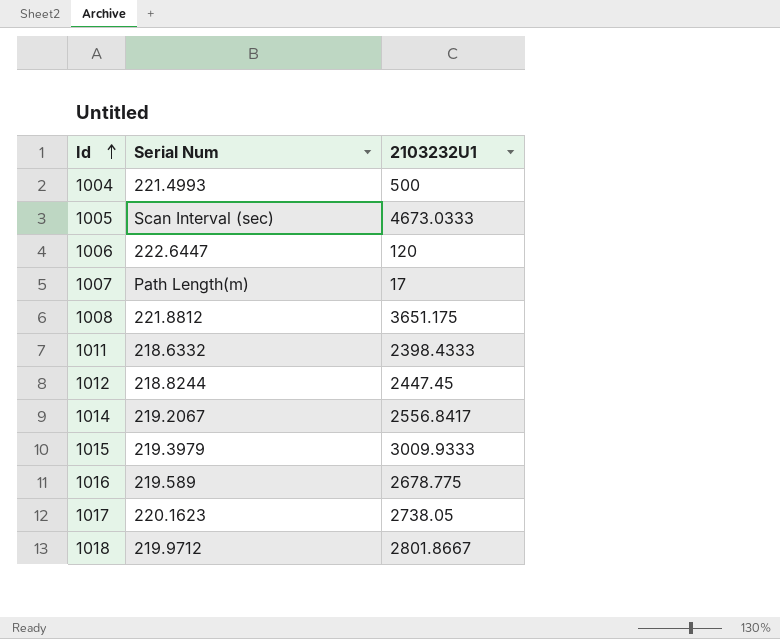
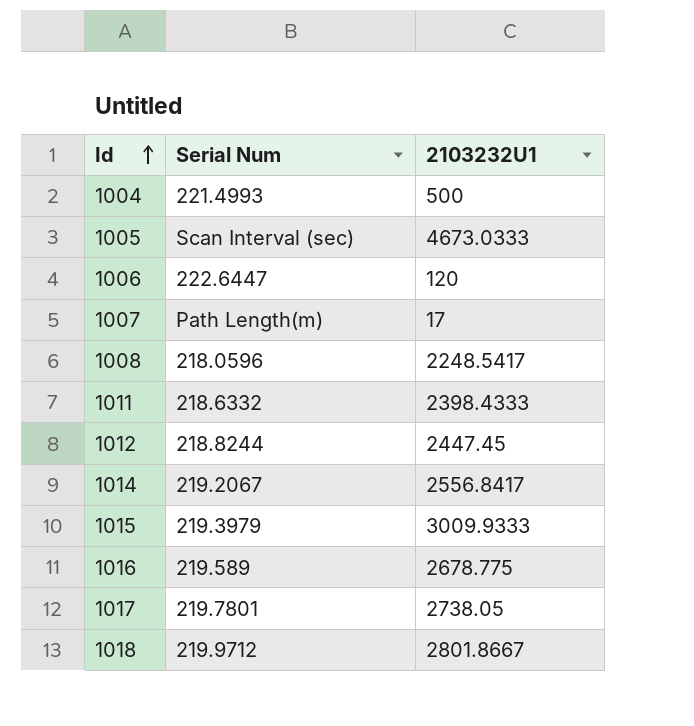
1008 | Serial Num: 221.8812 -> 218.0596
1008 | 2103232U1: 3651.175 -> 2248.5417
1017 | Serial Num: 220.1623 -> 219.7801

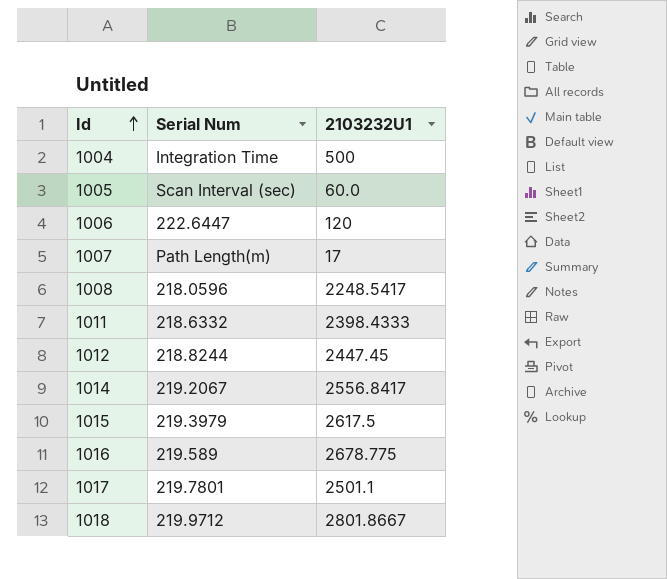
1004 | Serial Num: 221.4993 -> Integration Time
1005 | 2103232U1: 4673.0333 -> 60.0
1015 | 2103232U1: 3009.9333 -> 2617.5
1017 | 2103232U1: 2738.05 -> 2501.1

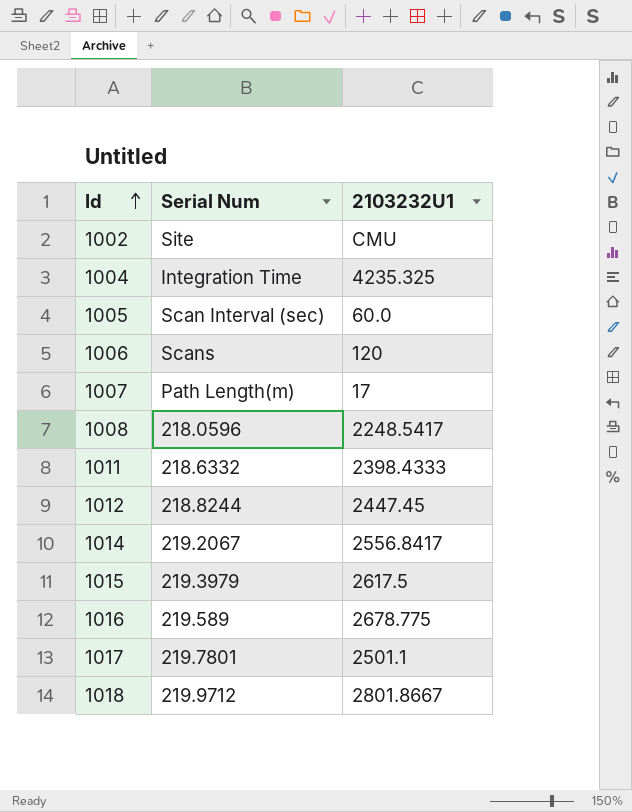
row 1002: none -> Site | CMU
1004 | 2103232U1: 500 -> 4235.325
1006 | Serial Num: 222.6447 -> Scans

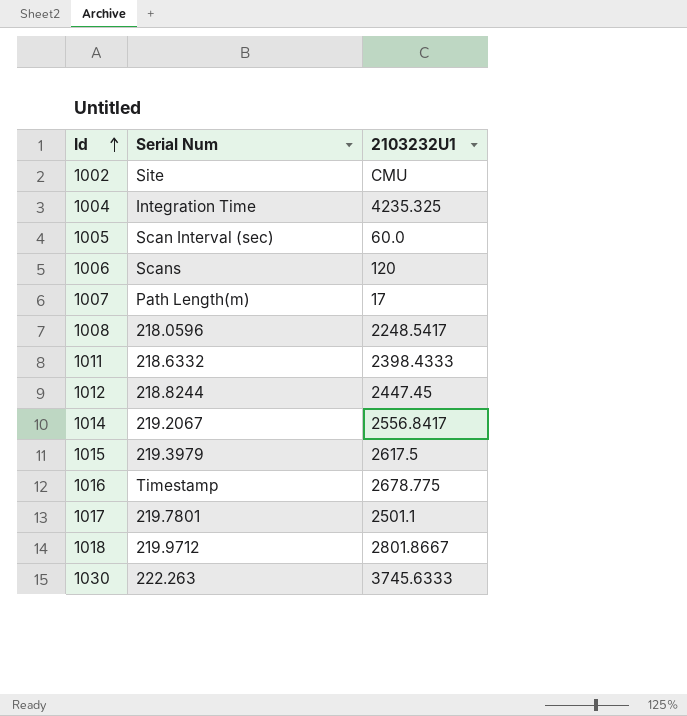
1016 | Serial Num: 219.589 -> Timestamp
row 1030: none -> 222.263 | 3745.6333

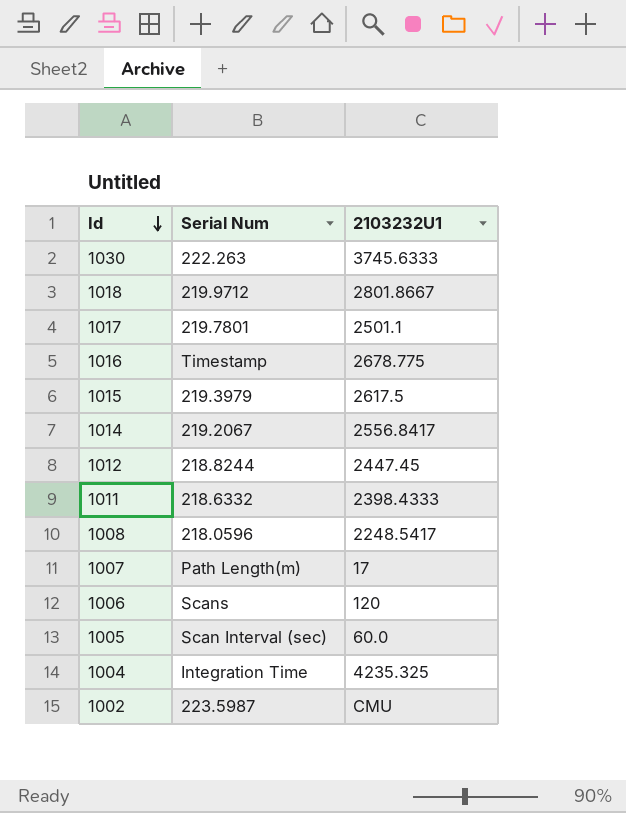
row order: Id ascending -> Id descending
1002 | Serial Num: Site -> 223.5987

